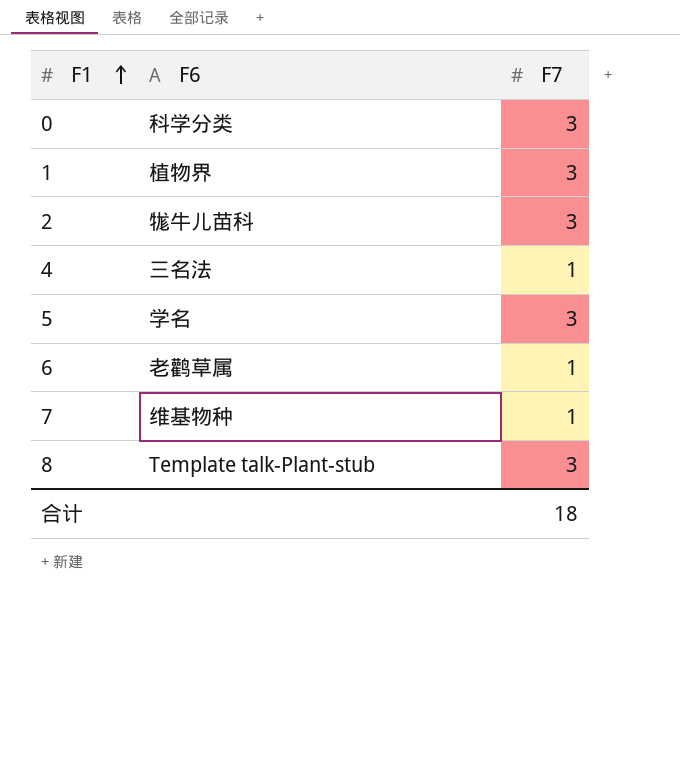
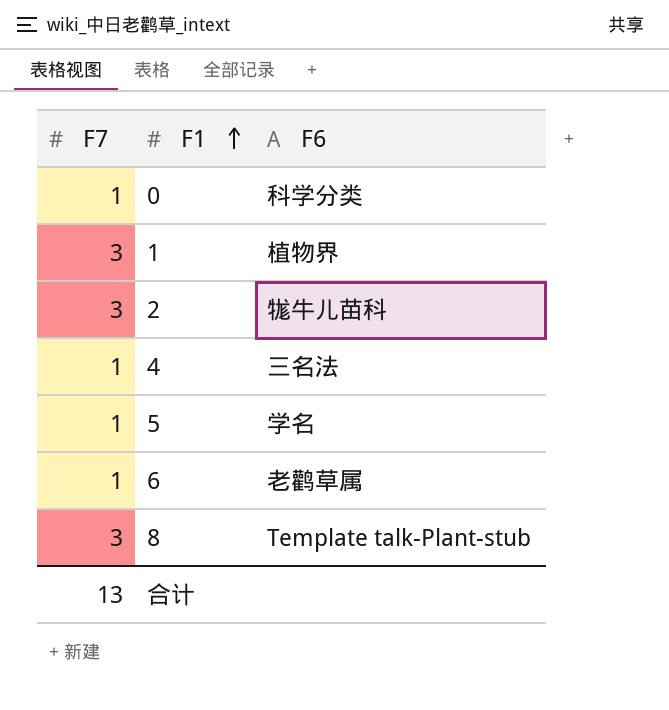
column F7 | position: 3 -> 1
row 7: 维基物种 | 1 -> none
0 | F7: 3 -> 1
5 | F7: 3 -> 1
合计 | F7: 18 -> 13

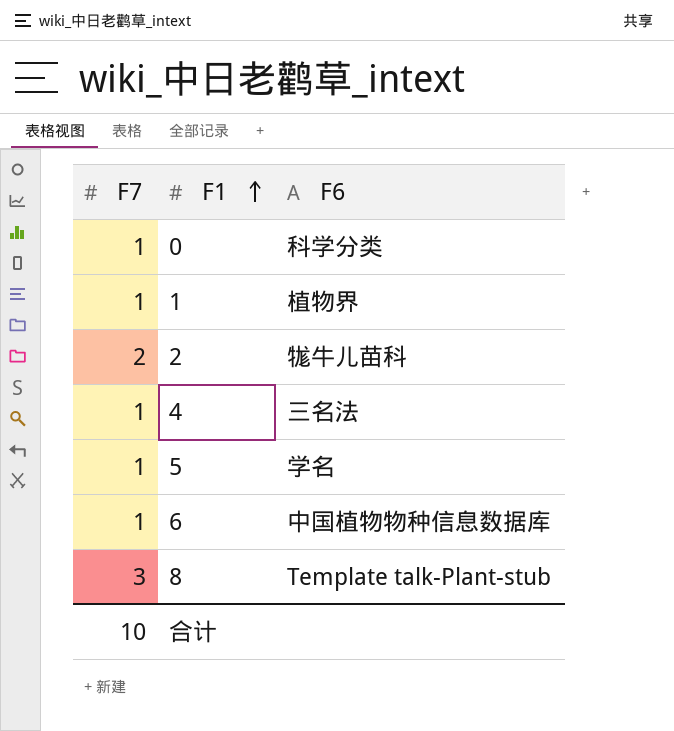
1 | F7: 3 -> 1
2 | F7: 3 -> 2
6 | F6: 老鹳草属 -> 中国植物物种信息数据库
合计 | F7: 13 -> 10

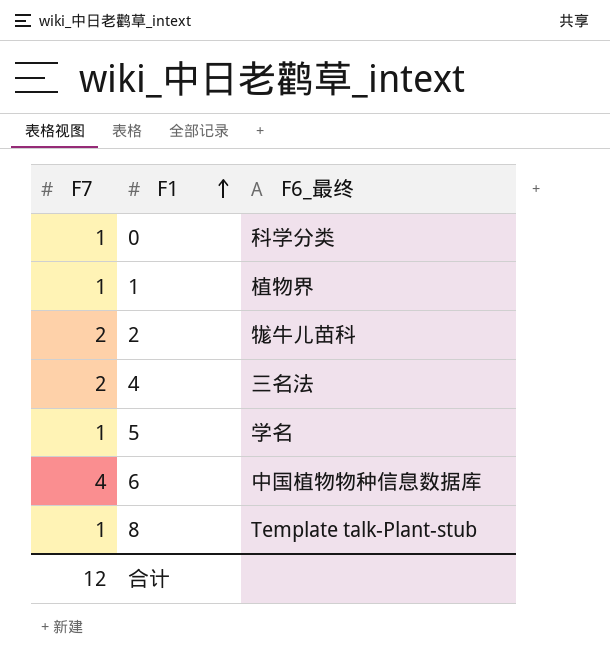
column name: F6 -> F6_最终
4 | F7: 1 -> 2
6 | F7: 1 -> 4
8 | F7: 3 -> 1
合计 | F7: 10 -> 12

